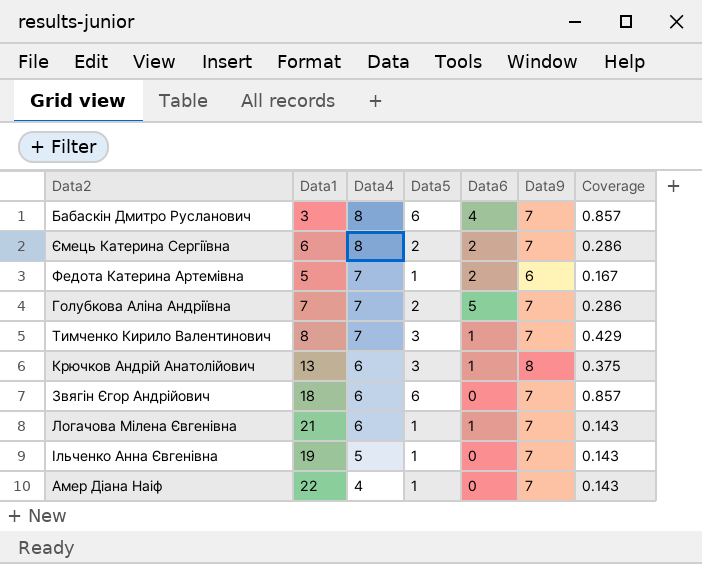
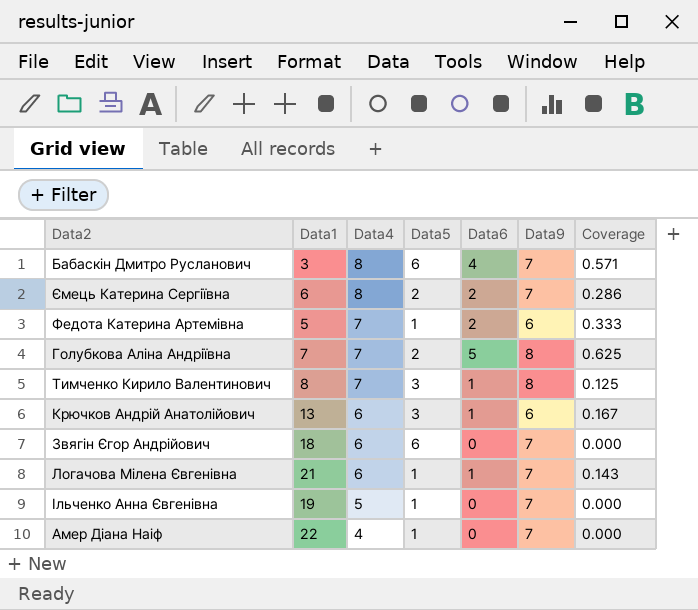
column Coverage | formula: [Data5] / [Data9] -> [Data6] / [Data9]
Голубкова Аліна Андріївна | Data9: 7 -> 8
Тимченко Кирило Валентинович | Data9: 7 -> 8
Крючков Андрій Анатолійович | Data9: 8 -> 6

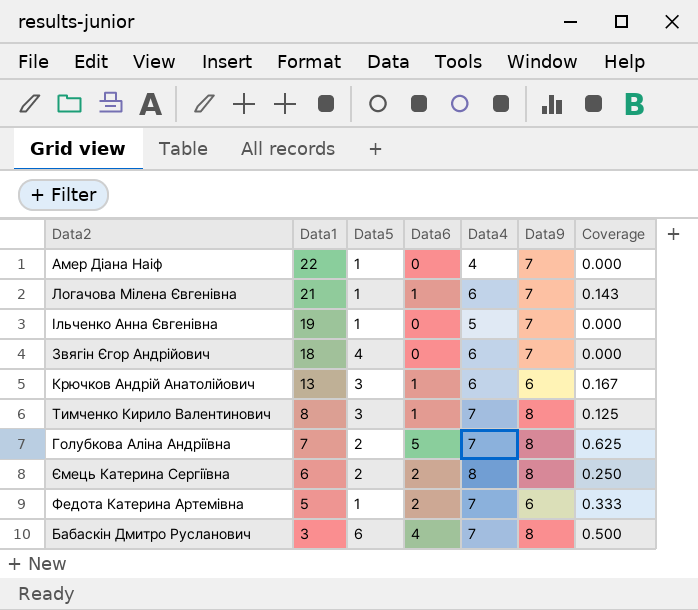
row order: Data4 descending -> Data1 descending
column Data4 | position: 3 -> 5
Звягін Єгор Андрійович | Data5: 6 -> 4
Ємець Катерина Сергіївна | Data9: 7 -> 8
Ємець Катерина Сергіївна | Coverage: 0.286 -> 0.250
Бабаскін Дмитро Русланович | Data4: 8 -> 7
Бабаскін Дмитро Русланович | Data9: 7 -> 8
Бабаскін Дмитро Русланович | Coverage: 0.571 -> 0.500

